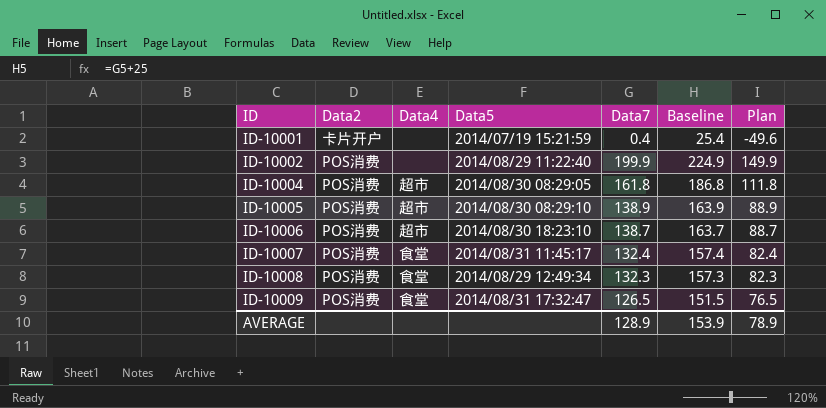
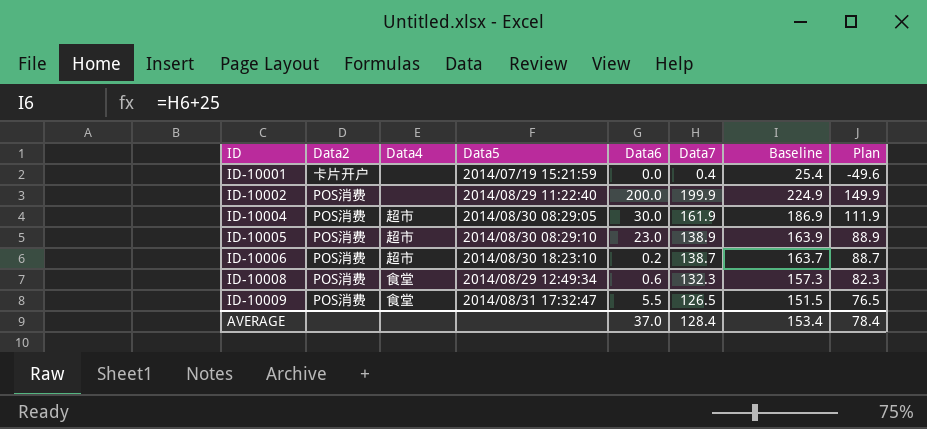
column Data6 | position: none -> 5
row ID-10007: POS消费 | 食堂 | 2014/08/31 11:45:17 | 132.4 | 157.4 | 82.4 -> none
ID-10004 | Data7: 161.8 -> 161.9
ID-10004 | Baseline: 186.8 -> 186.9
ID-10004 | Plan: 111.8 -> 111.9
AVERAGE | Data7: 128.9 -> 128.4
AVERAGE | Baseline: 153.9 -> 153.4
AVERAGE | Plan: 78.9 -> 78.4

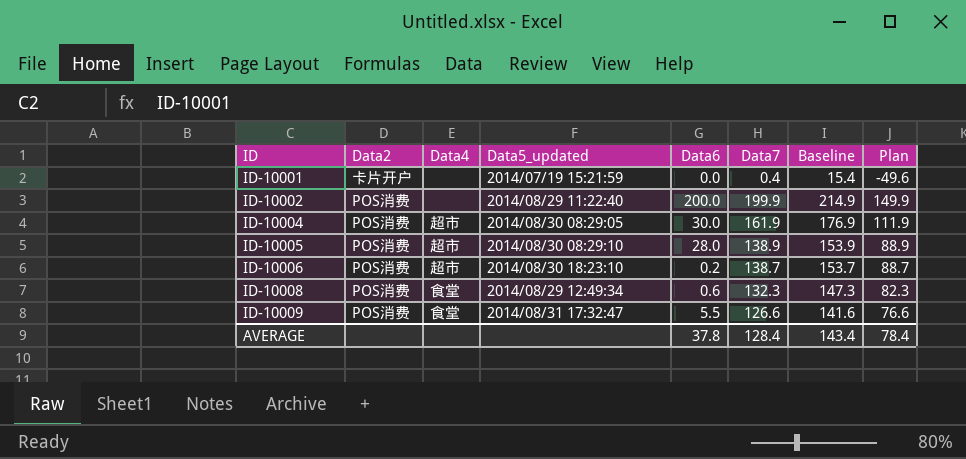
column name: Data5 -> Data5_updated
column Baseline | formula: [Data7] + 25 -> [Data7] + 15
ID-10005 | Data6: 23.0 -> 28.0
ID-10009 | Data7: 126.5 -> 126.6
ID-10009 | Plan: 76.5 -> 76.6
AVERAGE | Data6: 37.0 -> 37.8
AVERAGE | Baseline: 153.4 -> 143.4

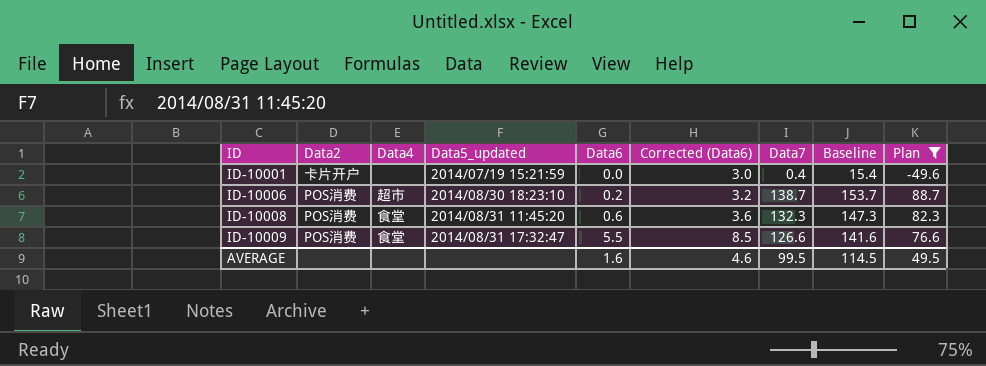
filter: none -> Plan <= 88.7
column Corrected (Data6) | formula: none -> [Data6] + 3
ID-10008 | Data5_updated: 2014/08/29 12:49:34 -> 2014/08/31 11:45:20
AVERAGE | Data6: 37.8 -> 1.6
AVERAGE | Data7: 128.4 -> 99.5
AVERAGE | Baseline: 143.4 -> 114.5
AVERAGE | Plan: 78.4 -> 49.5

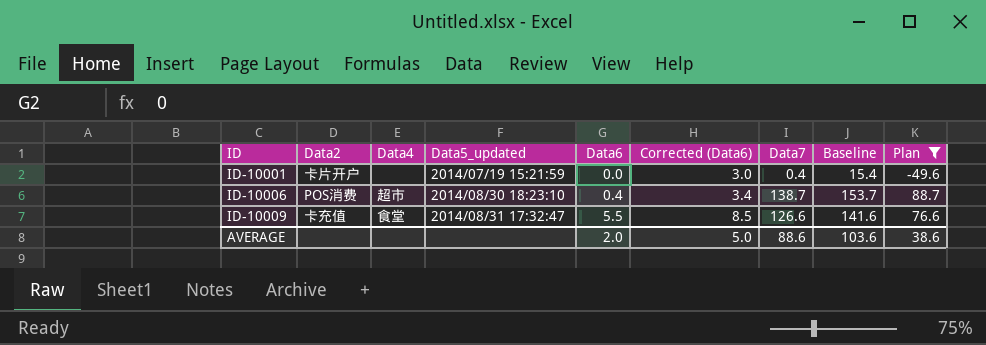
row ID-10008: POS消费 | 食堂 | 2014/08/31 11:45:20 | 0.6 | 3.6 | 132.3 | 147.3 | 82.3 -> none
ID-10006 | Data6: 0.2 -> 0.4
ID-10006 | Corrected (Data6): 3.2 -> 3.4
ID-10009 | Data2: POS消费 -> 卡充值
AVERAGE | Data6: 1.6 -> 2.0
AVERAGE | Corrected (Data6): 4.6 -> 5.0
AVERAGE | Data7: 99.5 -> 88.6
AVERAGE | Baseline: 114.5 -> 103.6
AVERAGE | Plan: 49.5 -> 38.6

